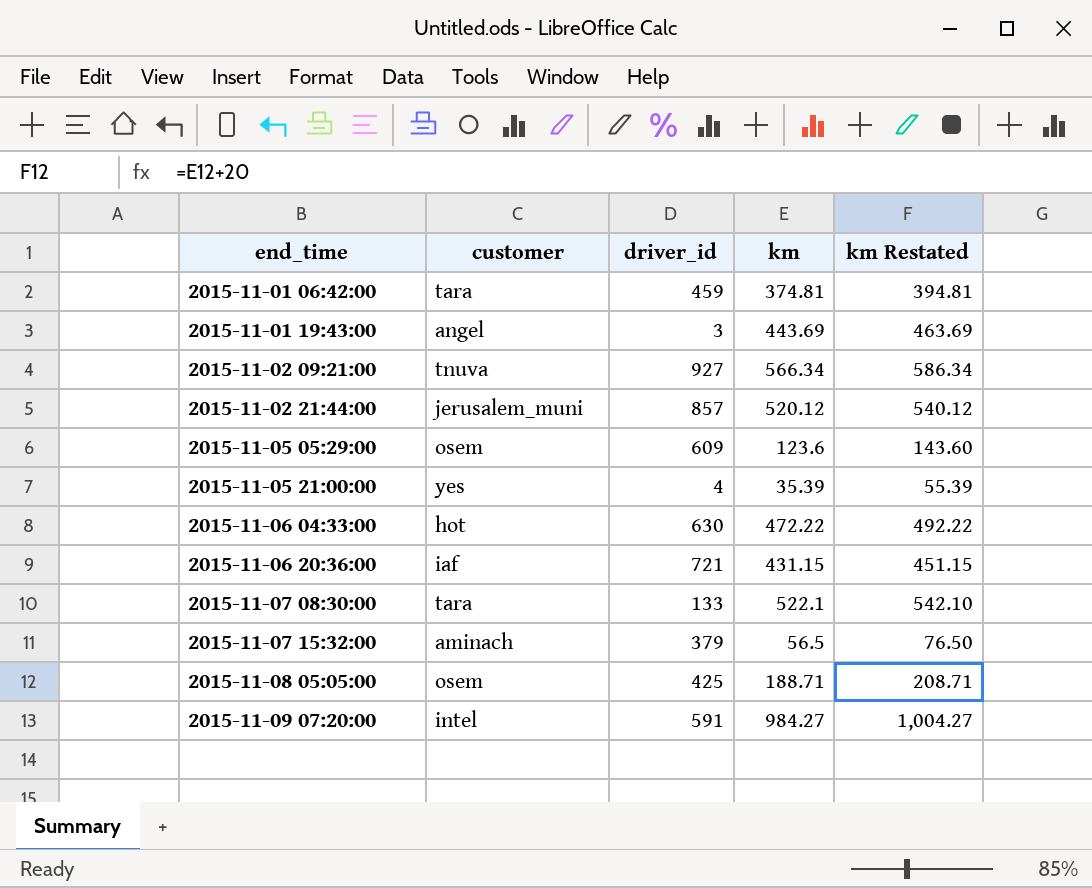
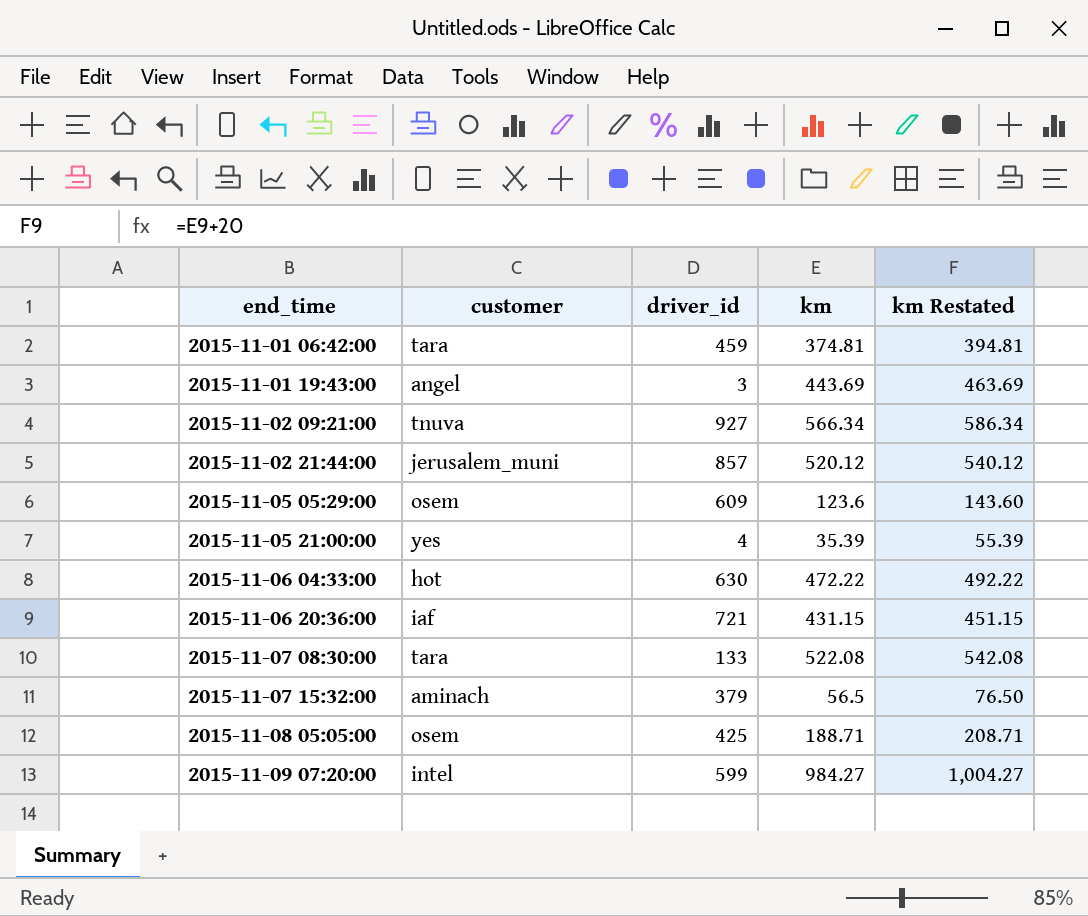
2015-11-07 08:30:00 | km: 522.1 -> 522.08
2015-11-07 08:30:00 | km Restated: 542.10 -> 542.08
2015-11-09 07:20:00 | driver_id: 591 -> 599

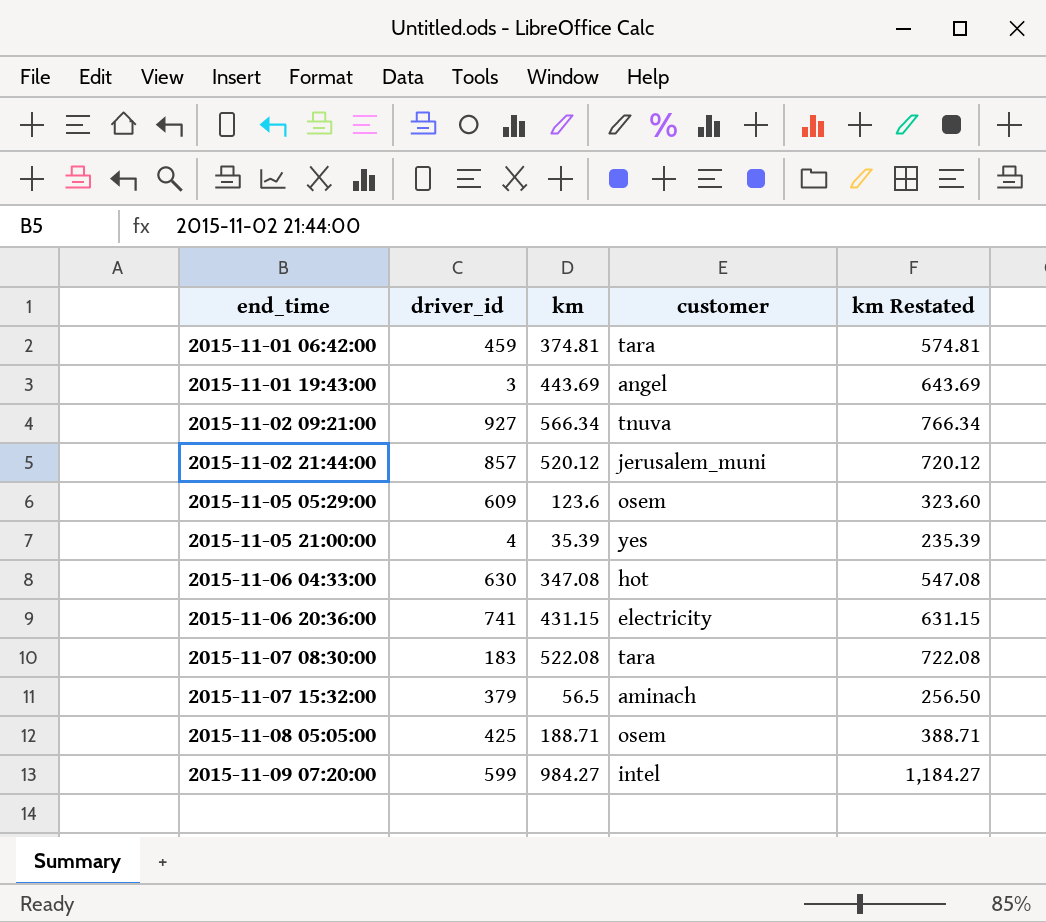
column customer | position: 2 -> 4
column km Restated | formula: [km] + 20 -> [km] + 200
2015-11-06 04:33:00 | km: 472.22 -> 347.08
2015-11-06 20:36:00 | driver_id: 721 -> 741
2015-11-06 20:36:00 | customer: iaf -> electricity
2015-11-07 08:30:00 | driver_id: 133 -> 183

